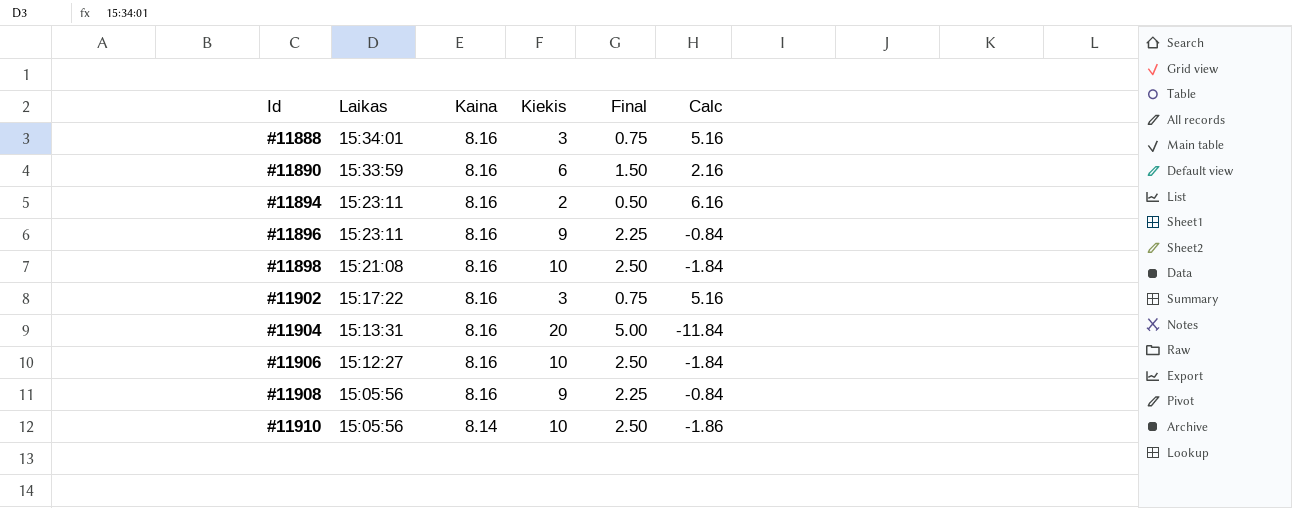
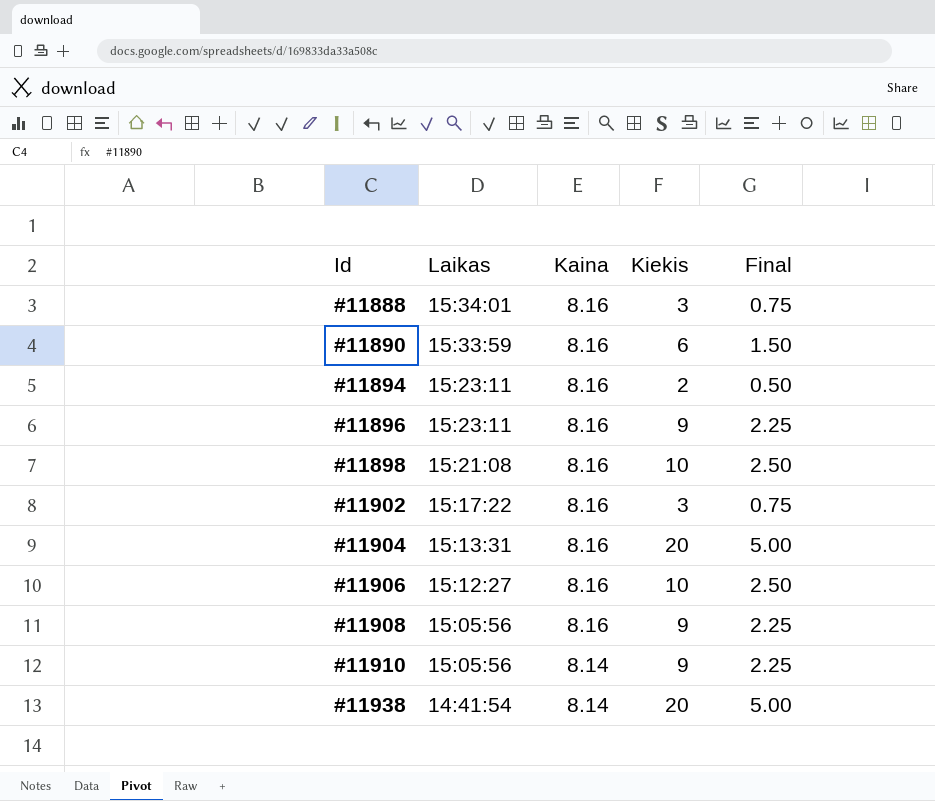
column Calc | formula: [Kaina] - [Kiekis] -> none
#11910 | Kiekis: 10 -> 9
#11910 | Final: 2.50 -> 2.25
row #11938: none -> 14:41:54 | 8.14 | 20 | 5.00

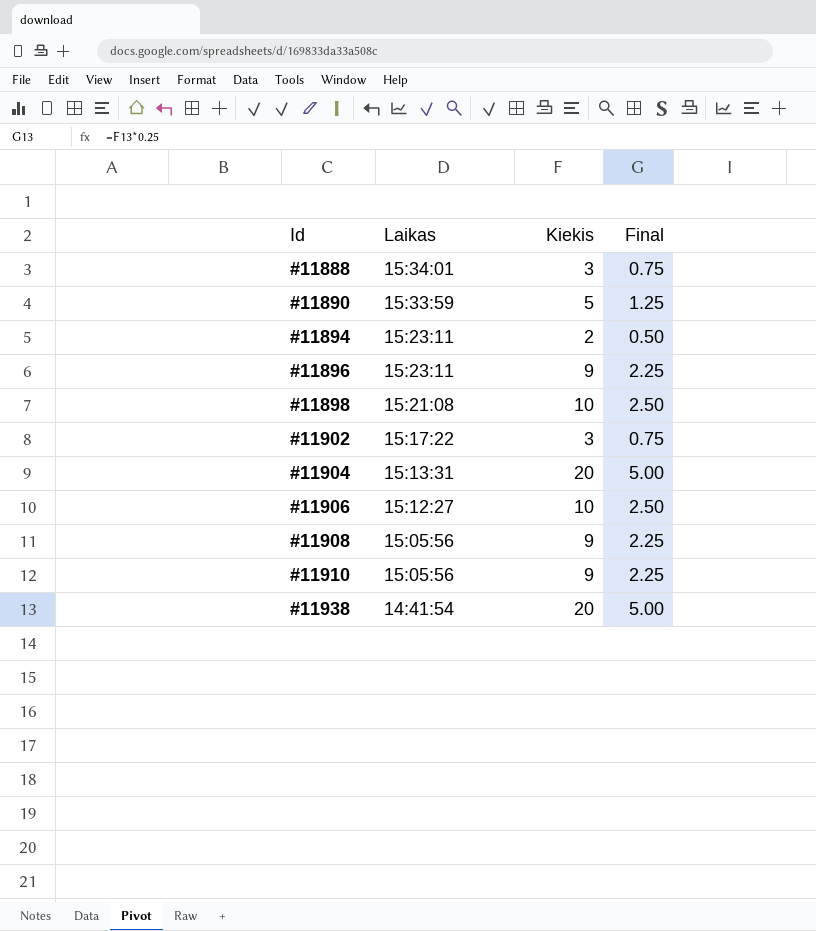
column Kaina | position: 3 -> none
#11890 | Kiekis: 6 -> 5
#11890 | Final: 1.50 -> 1.25

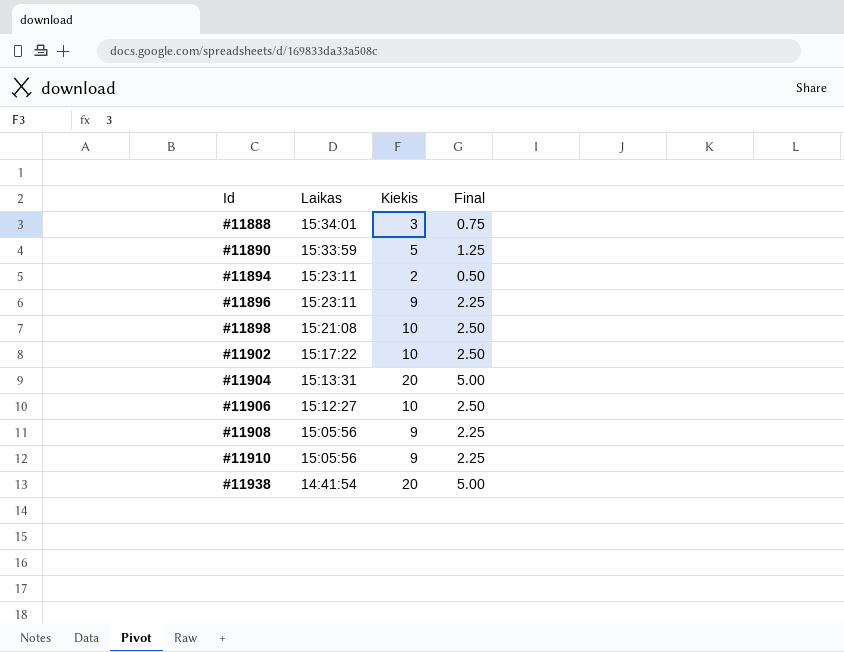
#11902 | Kiekis: 3 -> 10
#11902 | Final: 0.75 -> 2.50

